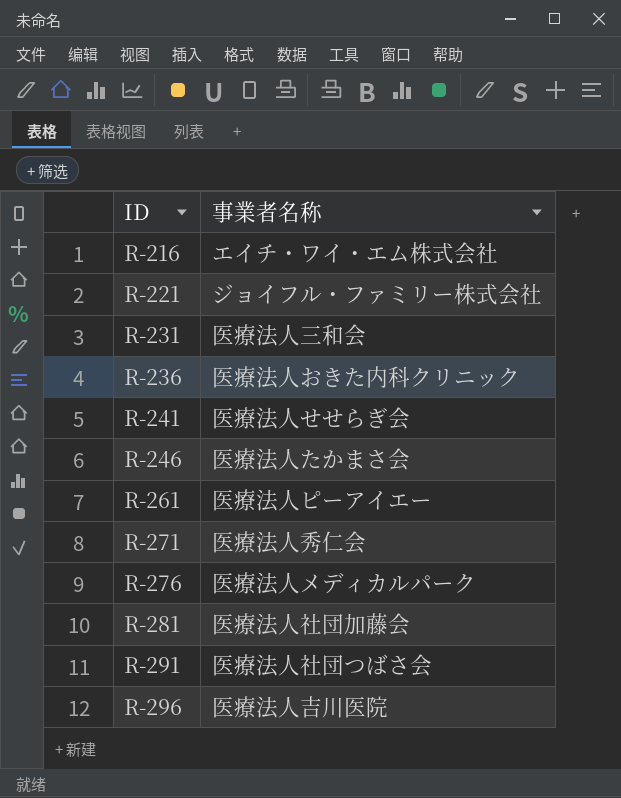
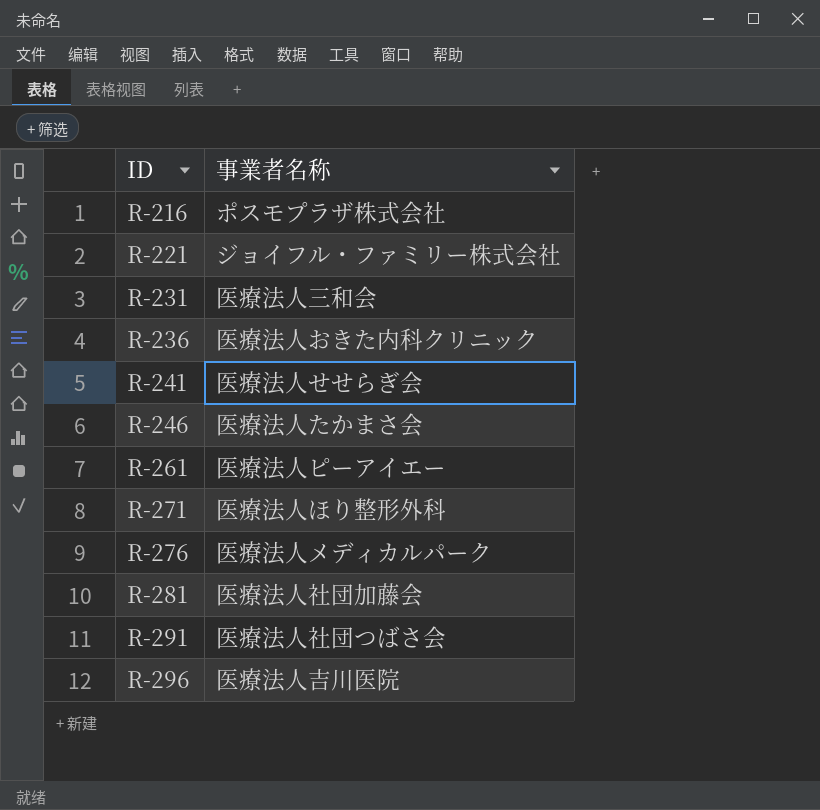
R-216 | 事業者名称: エイチ・ワイ・エム株式会社 -> ポスモプラザ株式会社
R-271 | 事業者名称: 医療法人秀仁会 -> 医療法人ほり整形外科

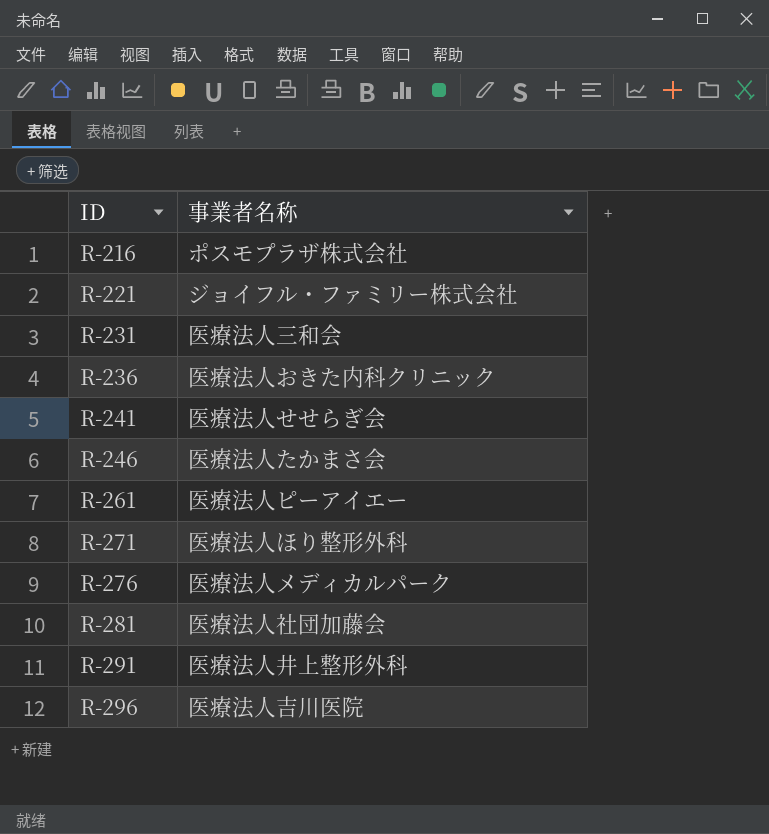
R-291 | 事業者名称: 医療法人社団つばさ会 -> 医療法人井上整形外科

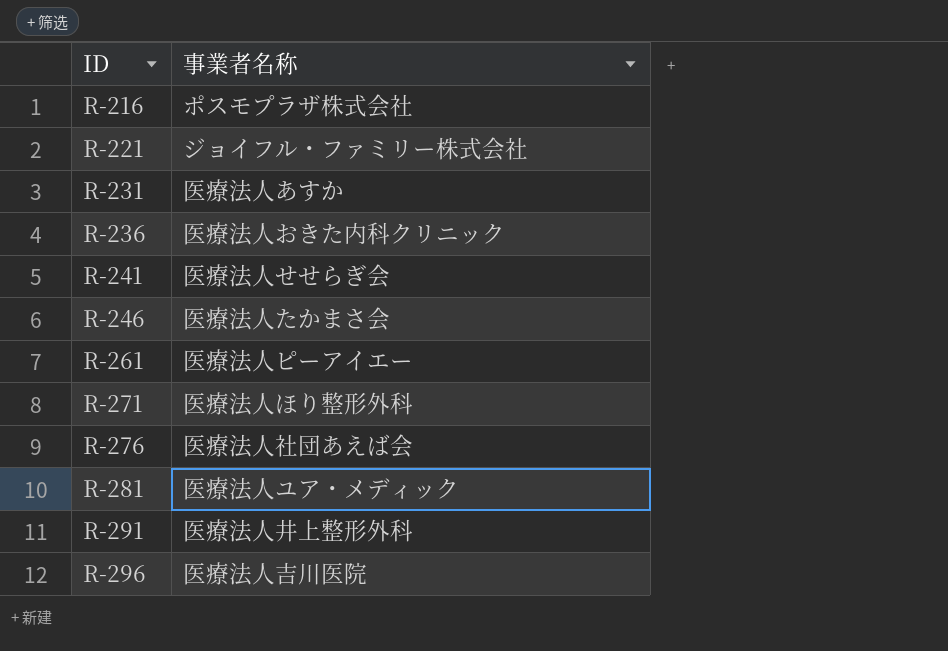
R-231 | 事業者名称: 医療法人三和会 -> 医療法人あすか
R-276 | 事業者名称: 医療法人メディカルパーク -> 医療法人社団あえば会
R-281 | 事業者名称: 医療法人社団加藤会 -> 医療法人ユア・メディック

